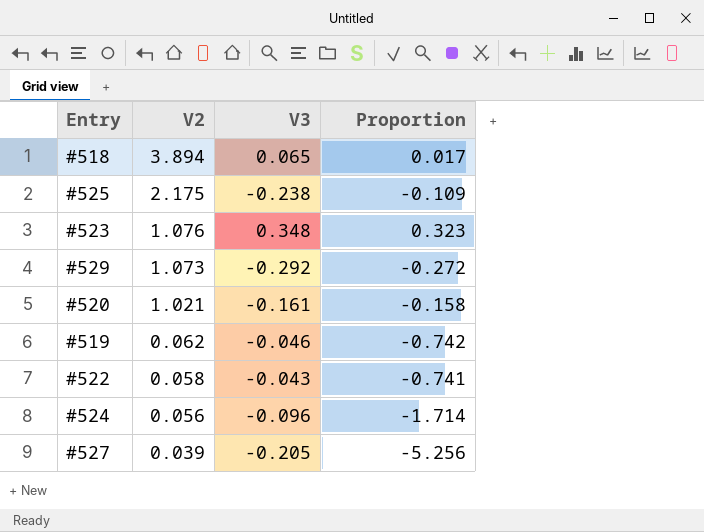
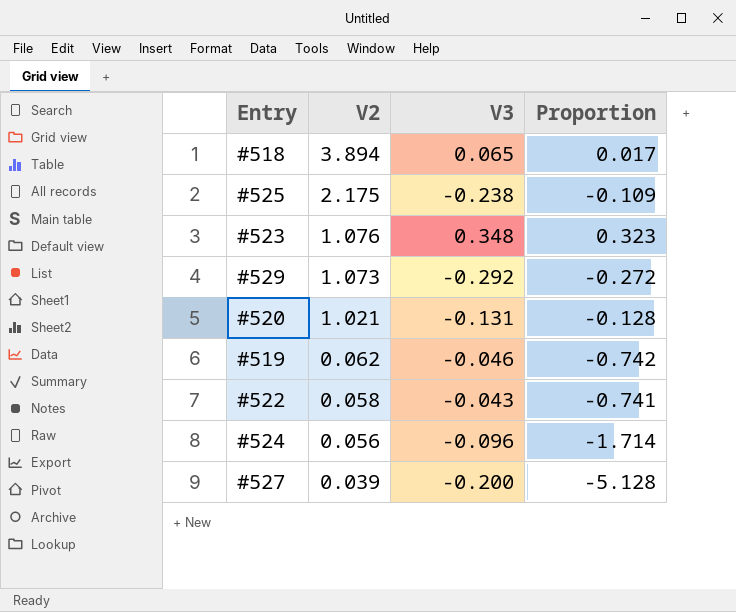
#520 | V3: -0.161 -> -0.131
#520 | Proportion: -0.158 -> -0.128
#527 | V3: -0.205 -> -0.200
#527 | Proportion: -5.256 -> -5.128

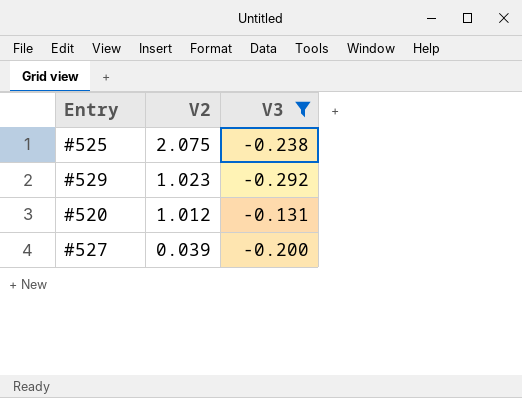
filter: none -> V3 <= -0.131
column Proportion | formula: [V3] / [V2] -> none
#525 | V2: 2.175 -> 2.075
#529 | V2: 1.073 -> 1.023
#520 | V2: 1.021 -> 1.012

